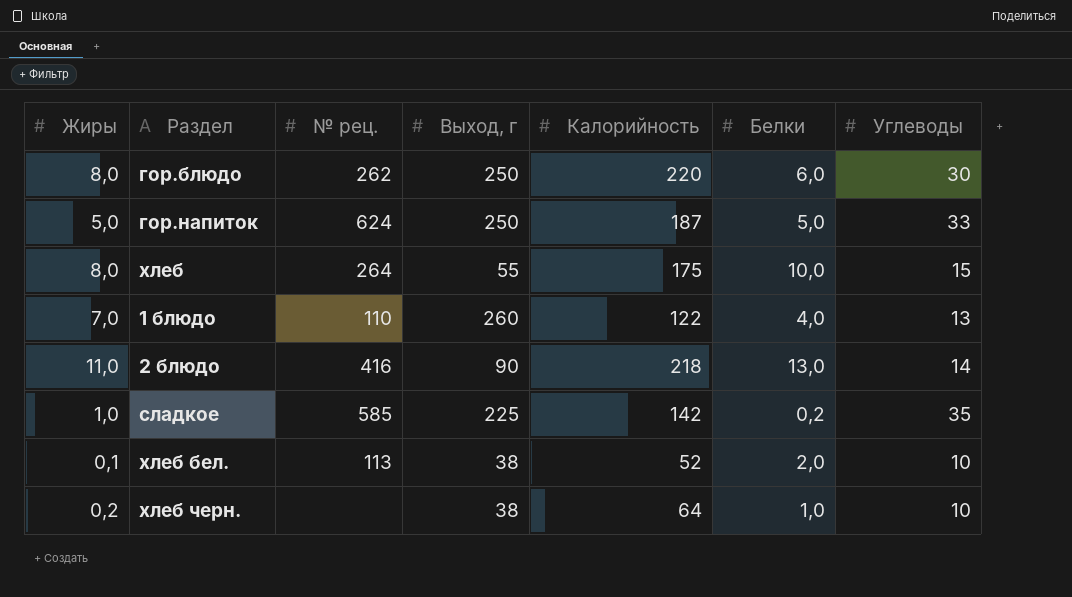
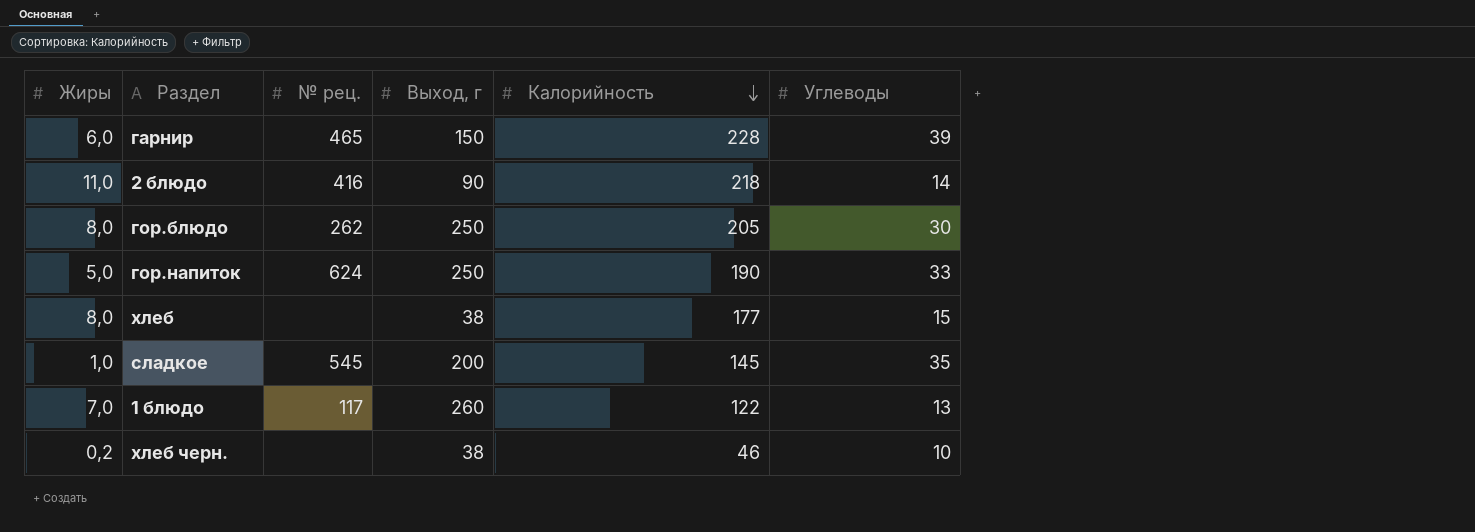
row order: none -> Калорийность descending
column Белки | position: 6 -> none
row хлеб бел.: 0,1 | 113 | 38 | 52 | 2,0 | 10 -> none
row гарнир: none -> 6,0 | 465 | 150 | 228 | 39
гор.блюдо | Калорийность: 220 -> 205
гор.напиток | Калорийность: 187 -> 190
хлеб | № рец.: 264 -> none
хлеб | Выход, г: 55 -> 38
хлеб | Калорийность: 175 -> 177
сладкое | № рец.: 585 -> 545
сладкое | Выход, г: 225 -> 200
сладкое | Калорийность: 142 -> 145
1 блюдо | № рец.: 110 -> 117
хлеб черн. | Калорийность: 64 -> 46

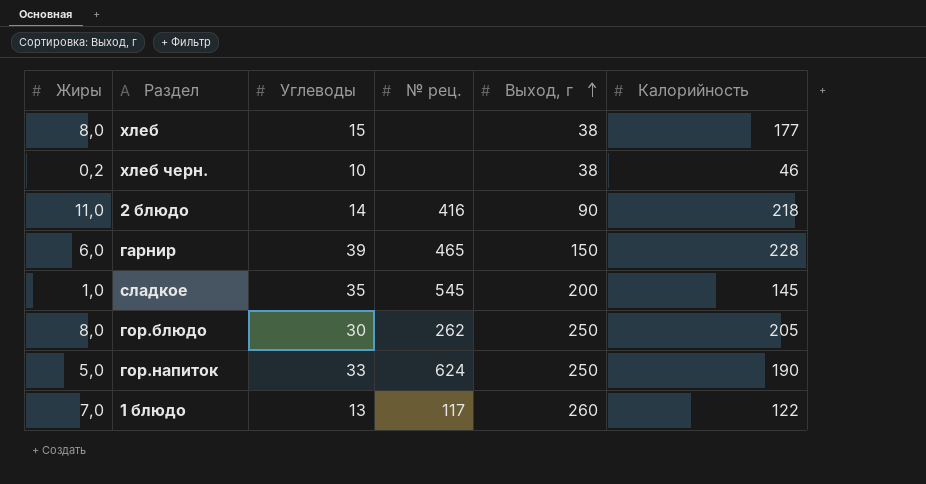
row order: Калорийность descending -> Выход, г ascending
column Углеводы | position: 6 -> 3

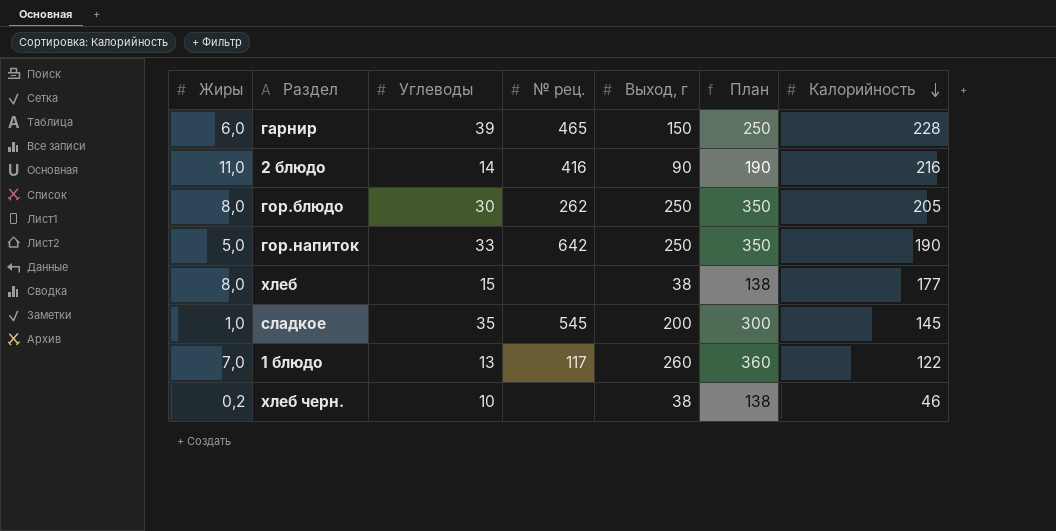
row order: Выход, г ascending -> Калорийность descending
column План | formula: none -> [Выход, г] + 100
2 блюдо | Калорийность: 218 -> 216
гор.напиток | № рец.: 624 -> 642

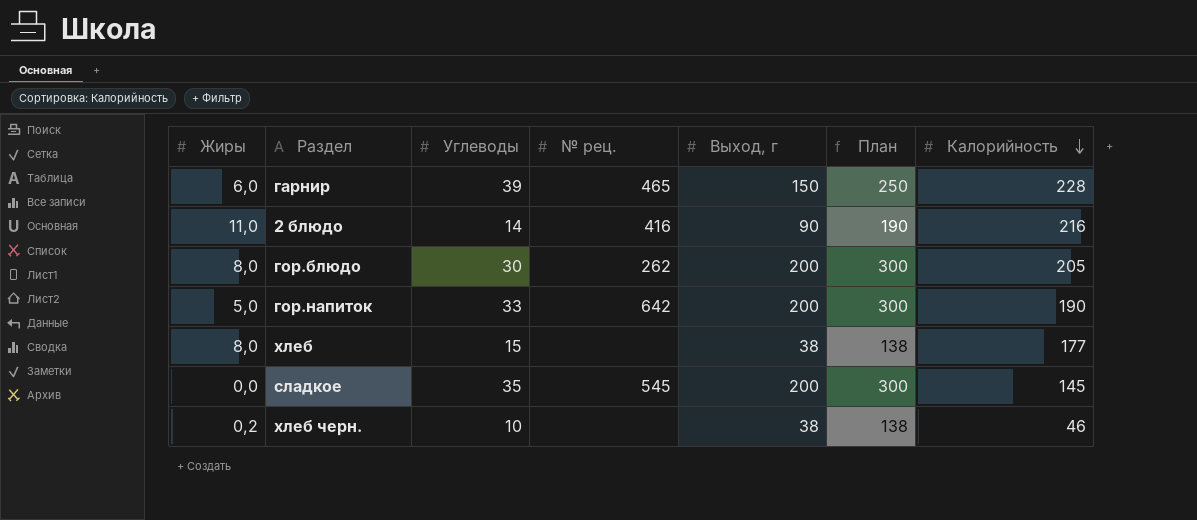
row 1 блюдо: 7,0 | 13 | 117 | 260 | 360 | 122 -> none
гор.блюдо | Выход, г: 250 -> 200
гор.блюдо | План: 350 -> 300
гор.напиток | Выход, г: 250 -> 200
гор.напиток | План: 350 -> 300
сладкое | Жиры: 1,0 -> 0,0

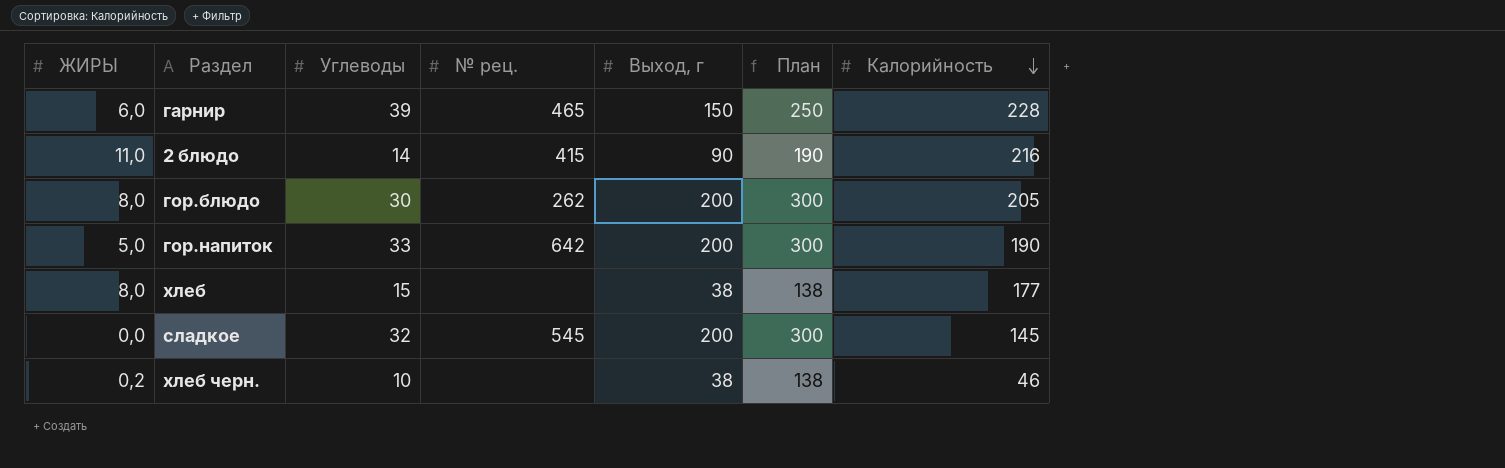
column name: Жиры -> ЖИРЫ
2 блюдо | № рец.: 416 -> 415
сладкое | Углеводы: 35 -> 32

